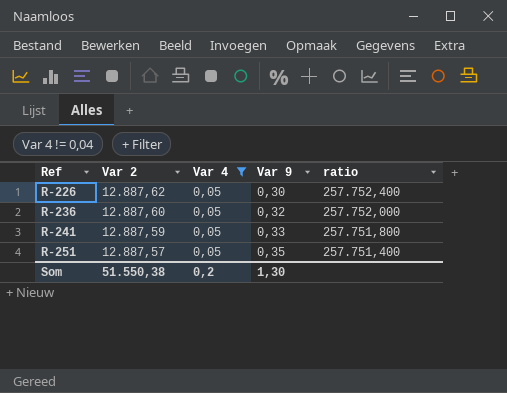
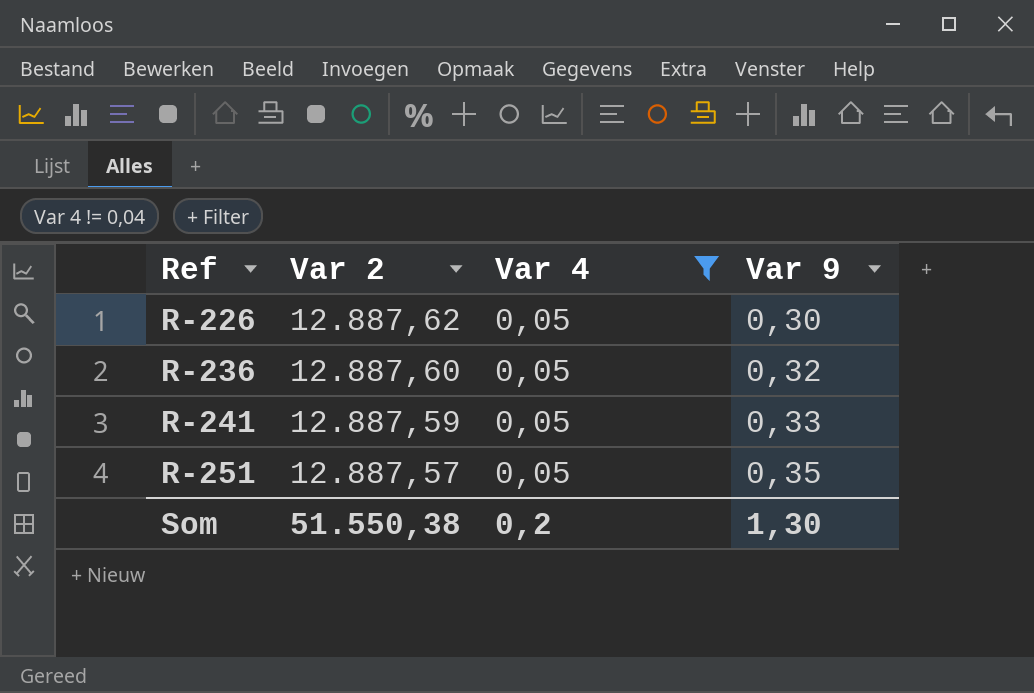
column ratio | formula: [Var 2] / [Var 4] -> none

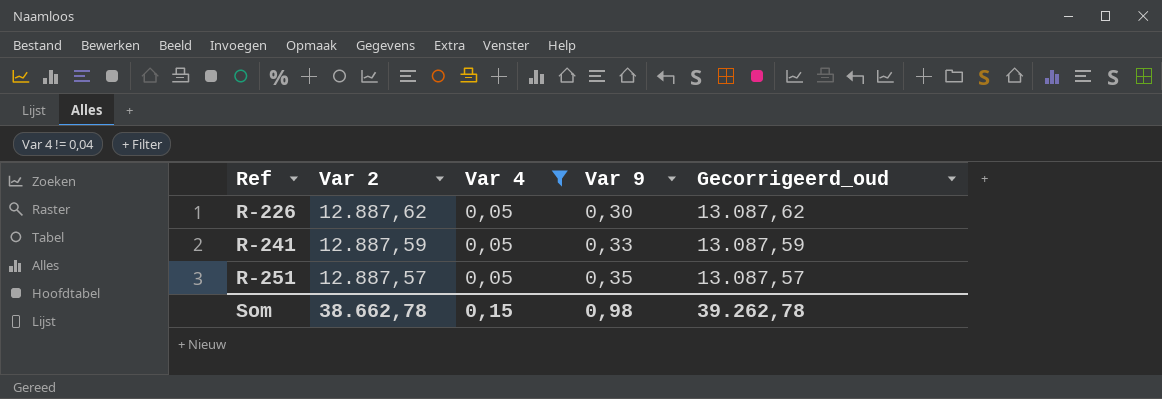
column Gecorrigeerd_oud | formula: none -> [Var 2] + 200
row R-236: 12.887,60 | 0,05 | 0,32 -> none
Som | Var 2: 51.550,38 -> 38.662,78
Som | Var 4: 0,2 -> 0,15
Som | Var 9: 1,30 -> 0,98

